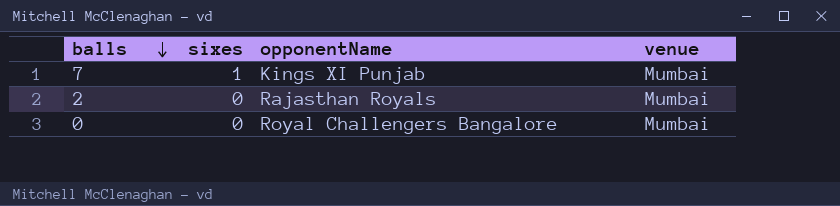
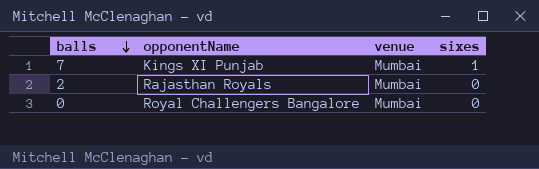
column sixes | position: 2 -> 4

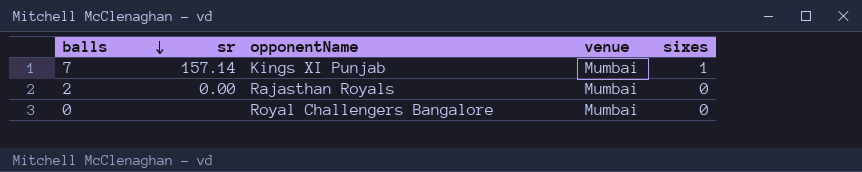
column sr | position: none -> 2

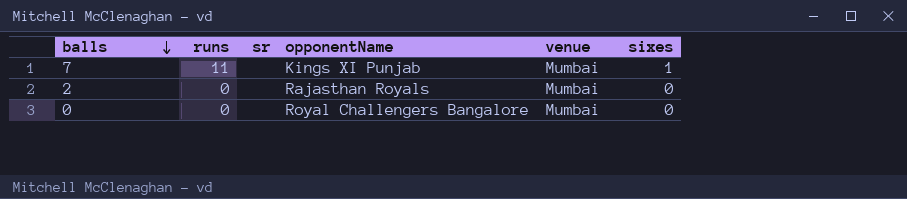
column runs | position: none -> 2
7 | sr: 157.14 -> none
2 | sr: 0.00 -> none

